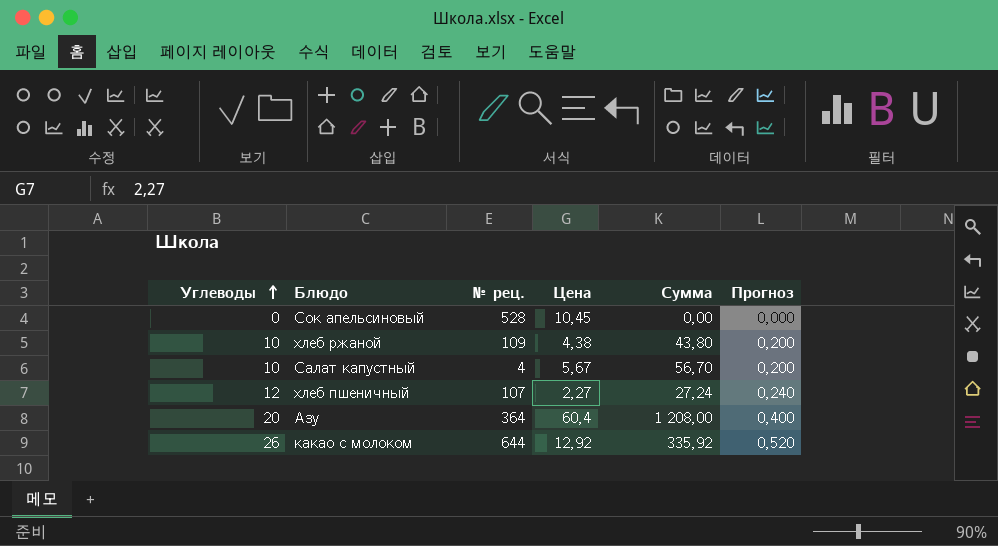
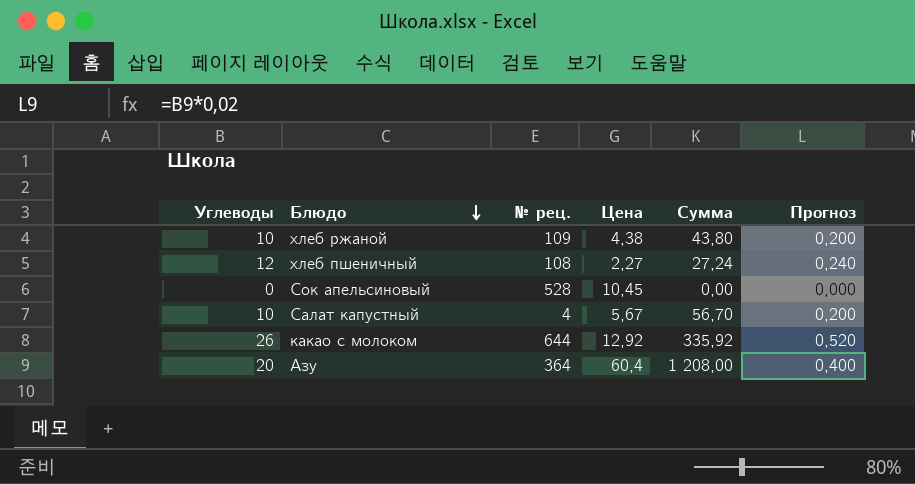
row order: Углеводы ascending -> Блюдо descending
хлеб пшеничный | № рец.: 107 -> 108

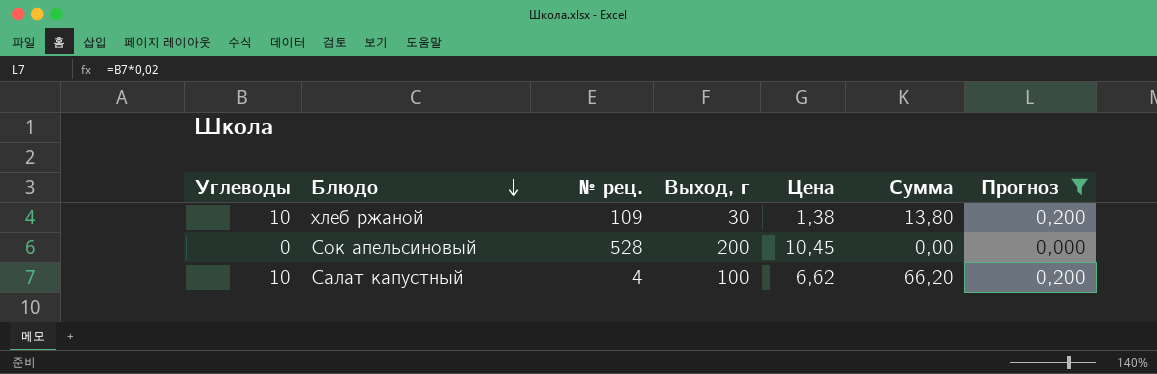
filter: none -> Прогноз <= 0,200
column Выход, г | position: none -> 4
хлеб ржаной | Цена: 4,38 -> 1,38
хлеб ржаной | Сумма: 43,80 -> 13,80
Салат капустный | Цена: 5,67 -> 6,62
Салат капустный | Сумма: 56,70 -> 66,20

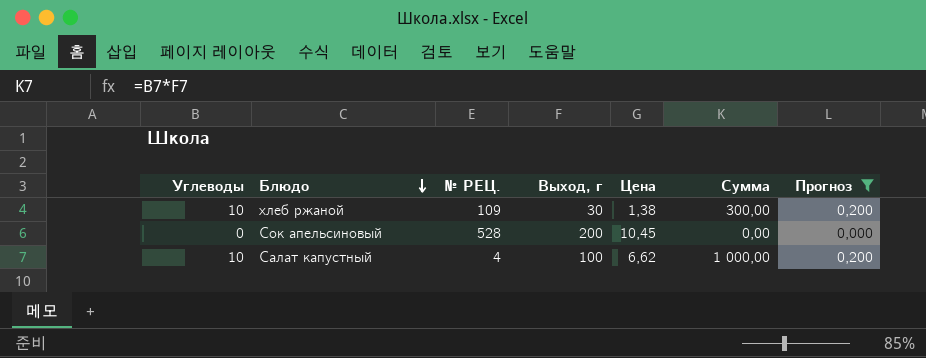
column name: № рец. -> № РЕЦ.
column Сумма | formula: [Углеводы] * [Цена] -> [Углеводы] * [Выход, г]

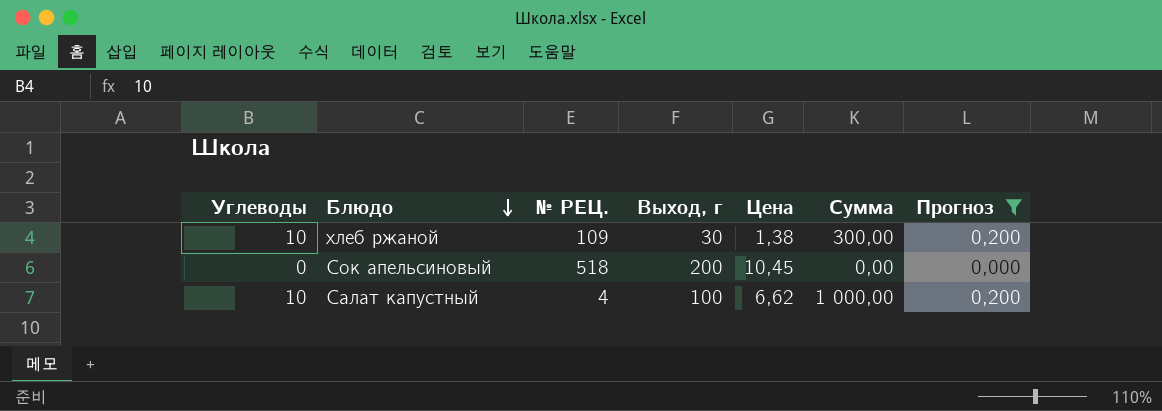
Сок апельсиновый | № РЕЦ.: 528 -> 518

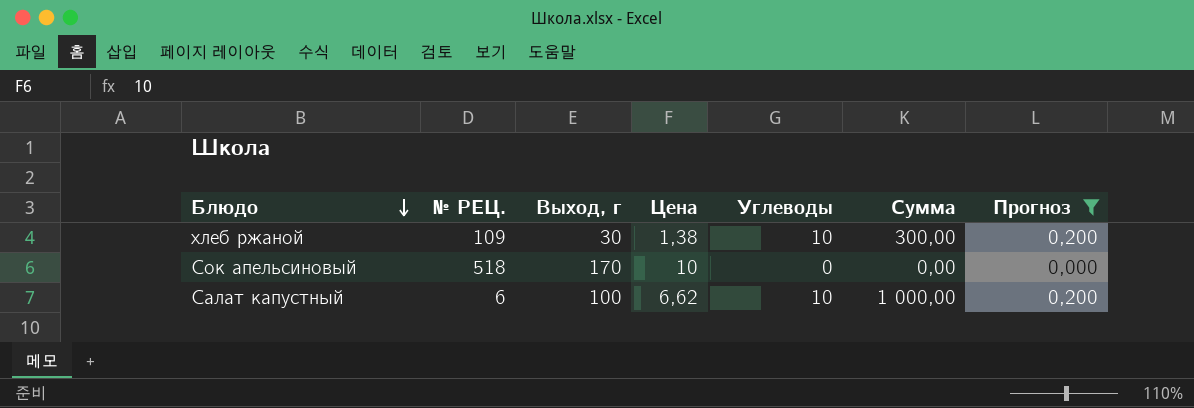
column Углеводы | position: 1 -> 5
Сок апельсиновый | Выход, г: 200 -> 170
Сок апельсиновый | Цена: 10,45 -> 10
Салат капустный | № РЕЦ.: 4 -> 6

